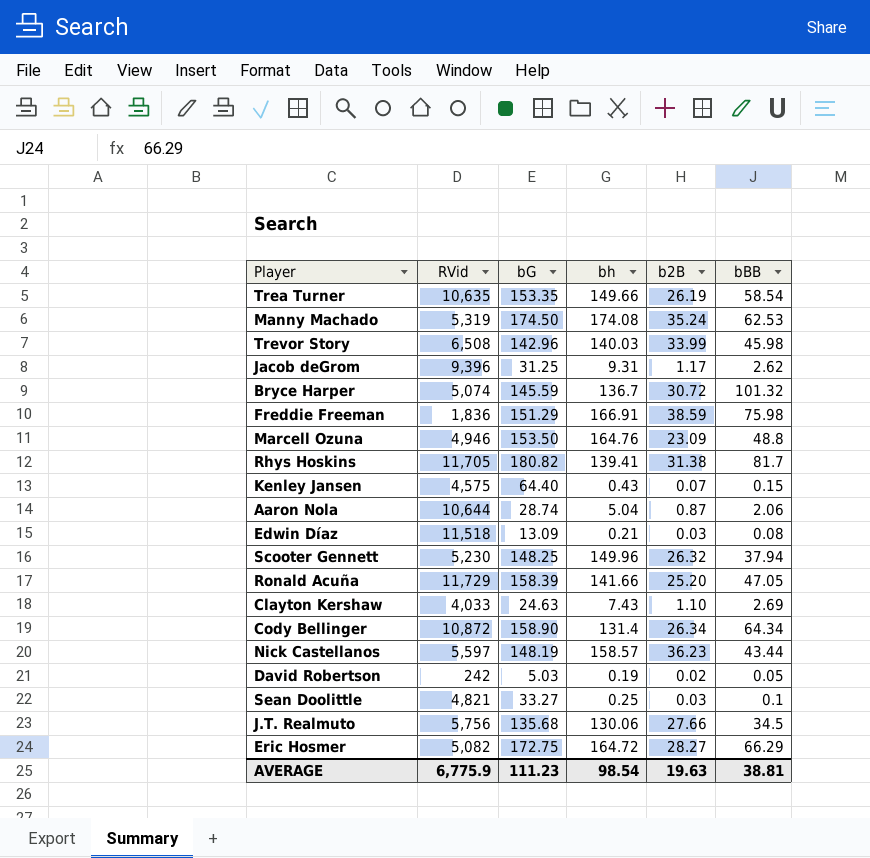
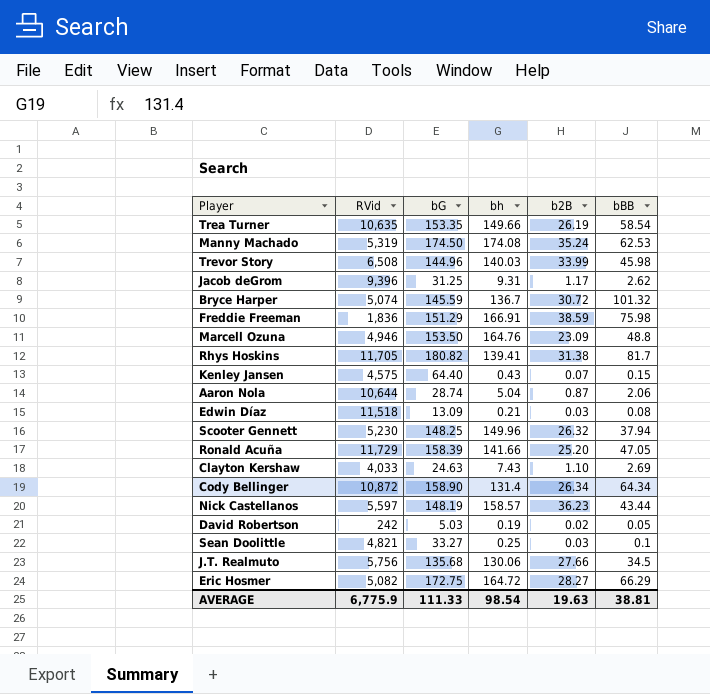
Trevor Story | bG: 142.96 -> 144.96
AVERAGE | bG: 111.23 -> 111.33

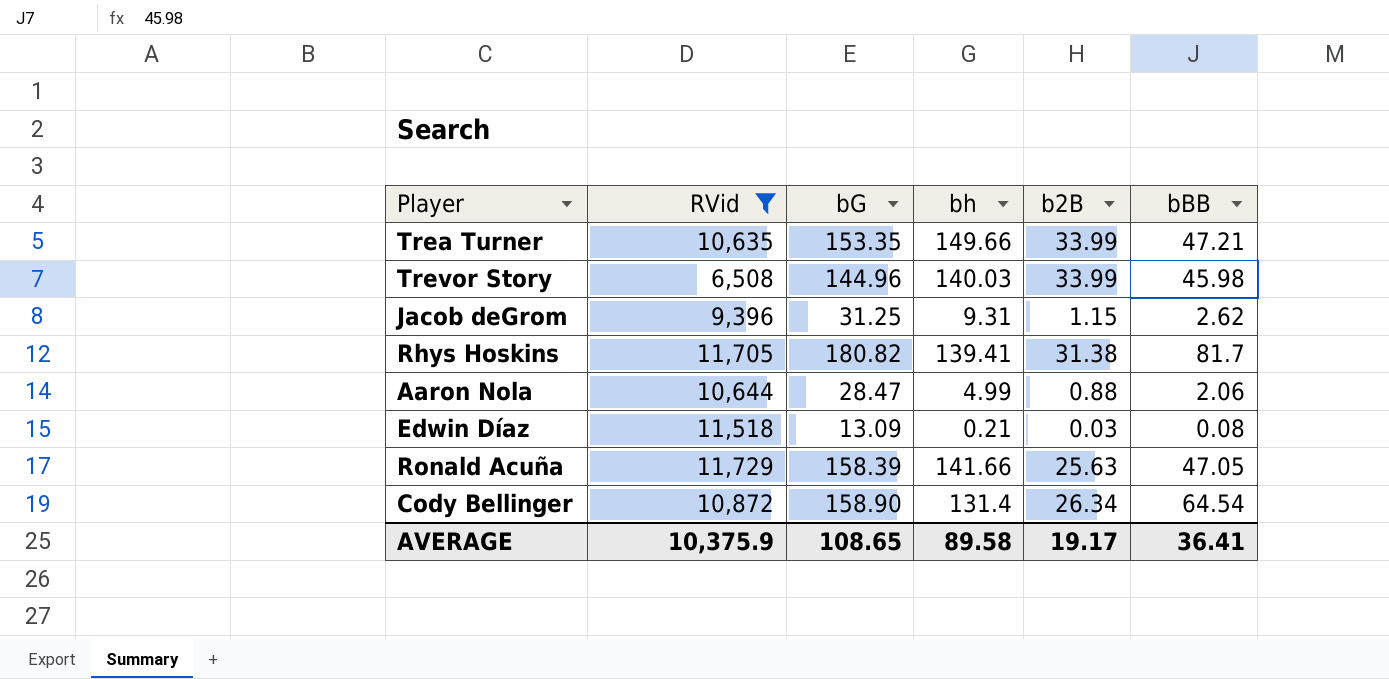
filter: none -> RVid >= 6,508
Trea Turner | b2B: 26.19 -> 33.99
Trea Turner | bBB: 58.54 -> 47.21
Jacob deGrom | b2B: 1.17 -> 1.15
Aaron Nola | bG: 28.74 -> 28.47
Aaron Nola | bh: 5.04 -> 4.99
Aaron Nola | b2B: 0.87 -> 0.88
Ronald Acuña | b2B: 25.20 -> 25.63
Cody Bellinger | bBB: 64.34 -> 64.54
AVERAGE | RVid: 6,775.9 -> 10,375.9
AVERAGE | bG: 111.33 -> 108.65
AVERAGE | bh: 98.54 -> 89.58
AVERAGE | b2B: 19.63 -> 19.17
AVERAGE | bBB: 38.81 -> 36.41

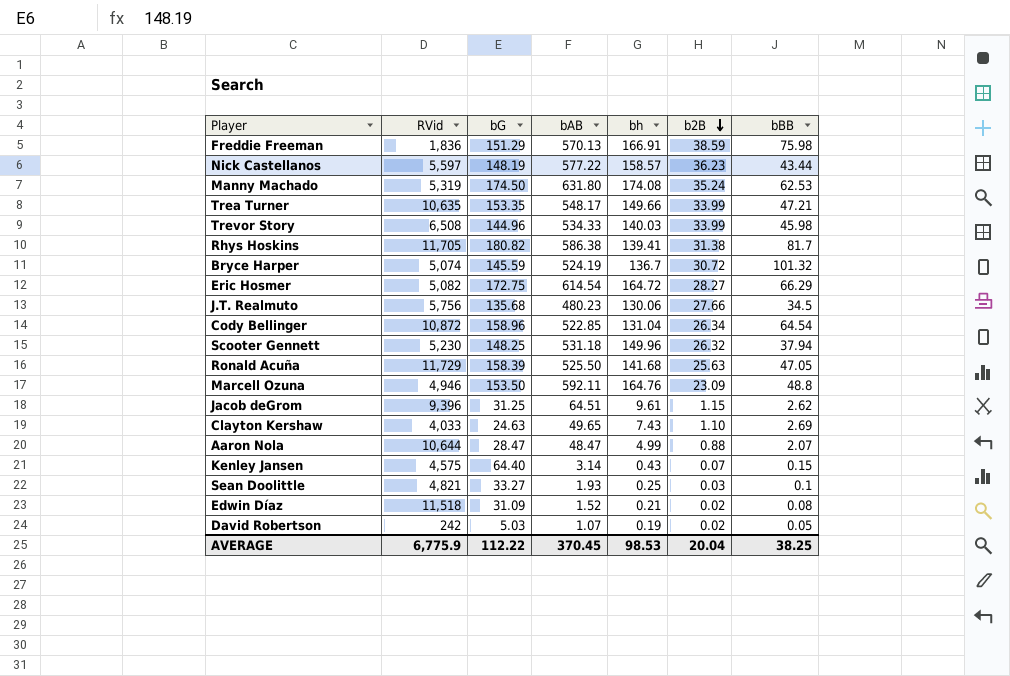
filter: RVid >= 6,508 -> none
row order: none -> b2B descending
column bAB | position: none -> 4
Cody Bellinger | bG: 158.90 -> 158.96
Cody Bellinger | bh: 131.4 -> 131.04
Ronald Acuña | bh: 141.66 -> 141.68
Jacob deGrom | bh: 9.31 -> 9.61
Aaron Nola | bBB: 2.06 -> 2.07
Edwin Díaz | bG: 13.09 -> 31.09
Edwin Díaz | b2B: 0.03 -> 0.02
AVERAGE | RVid: 10,375.9 -> 6,775.9
AVERAGE | bG: 108.65 -> 112.22
AVERAGE | bh: 89.58 -> 98.53
AVERAGE | b2B: 19.17 -> 20.04
AVERAGE | bBB: 36.41 -> 38.25

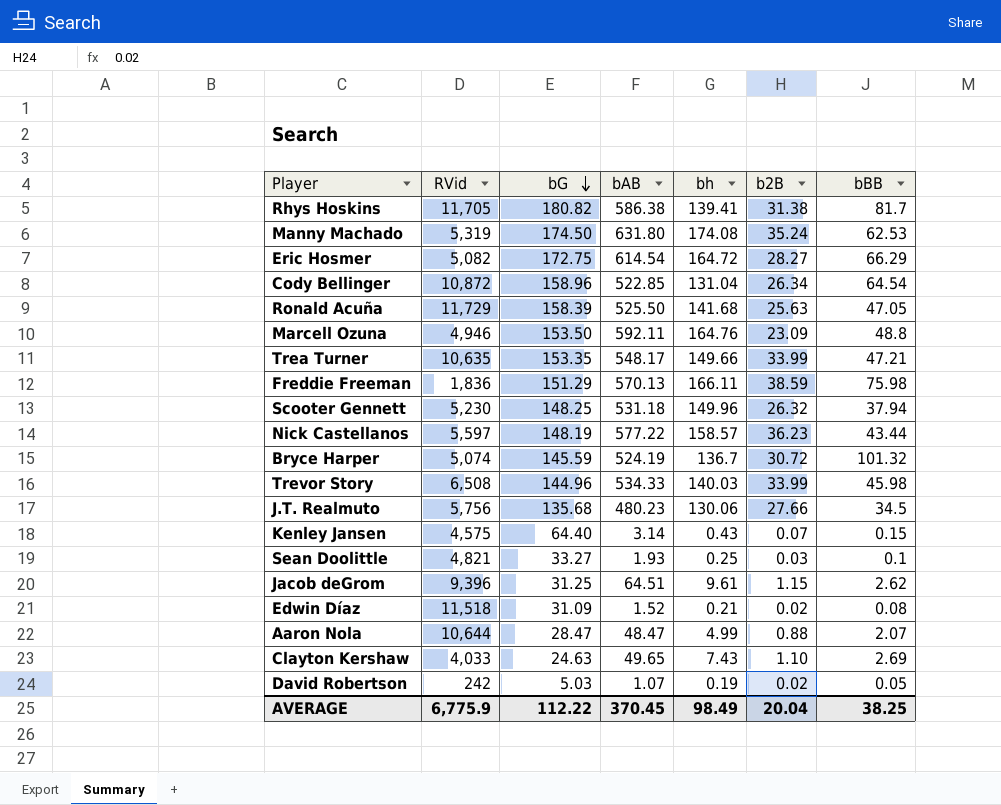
row order: b2B descending -> bG descending
Freddie Freeman | bh: 166.91 -> 166.11
AVERAGE | bh: 98.53 -> 98.49

